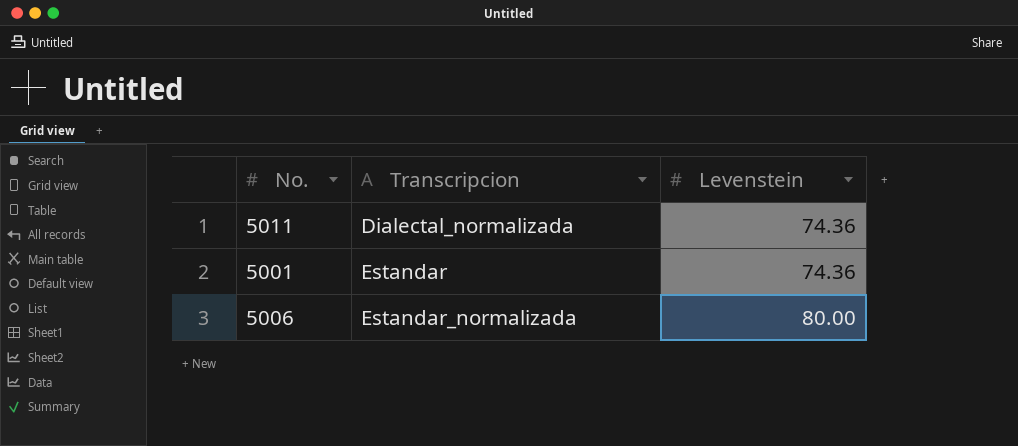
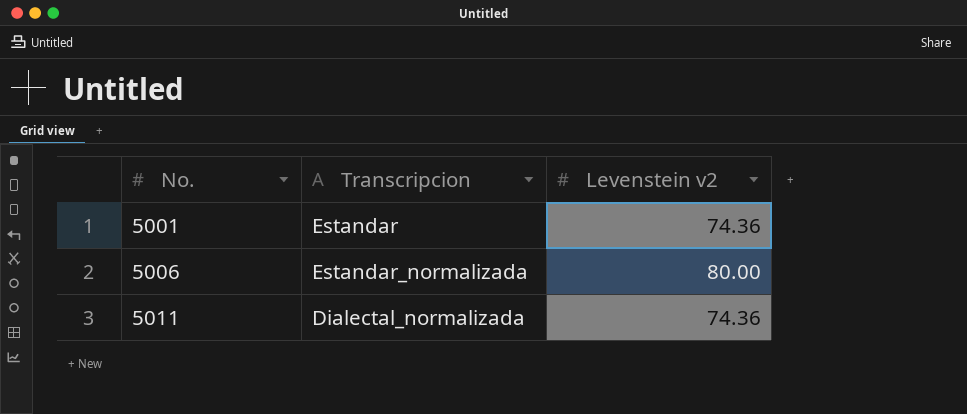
row order: Transcripcion ascending -> No. ascending
column name: Levenstein -> Levenstein v2

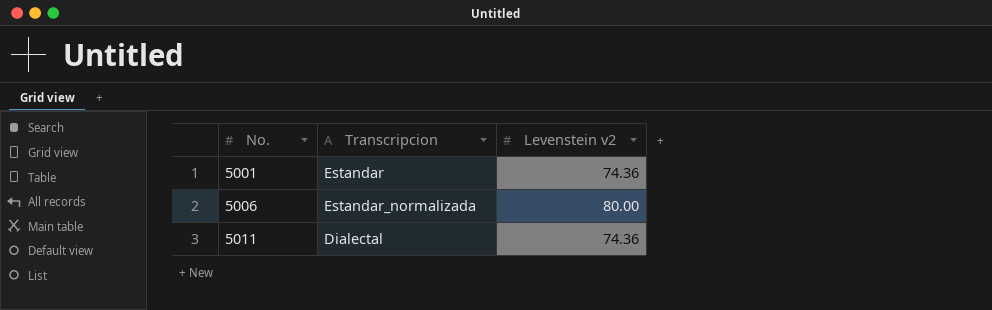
5011 | Transcripcion: Dialectal_normalizada -> Dialectal

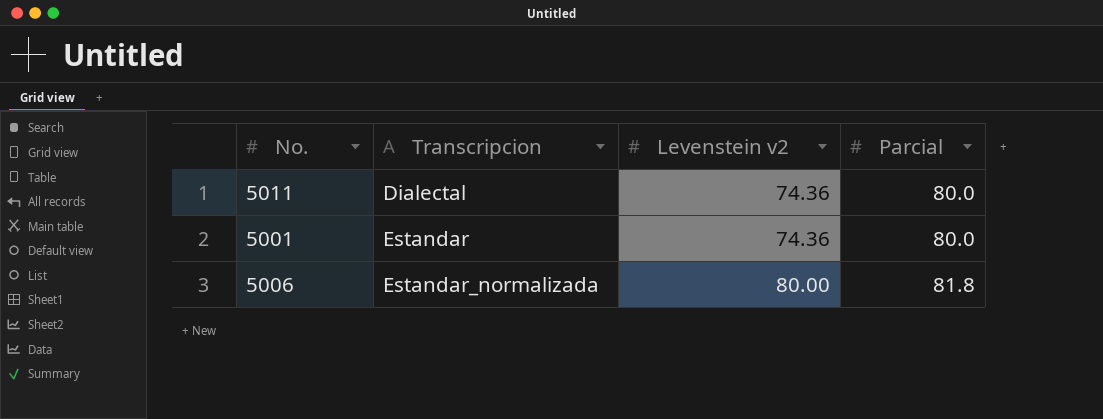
row order: No. ascending -> Transcripcion ascending
column Parcial | position: none -> 4

